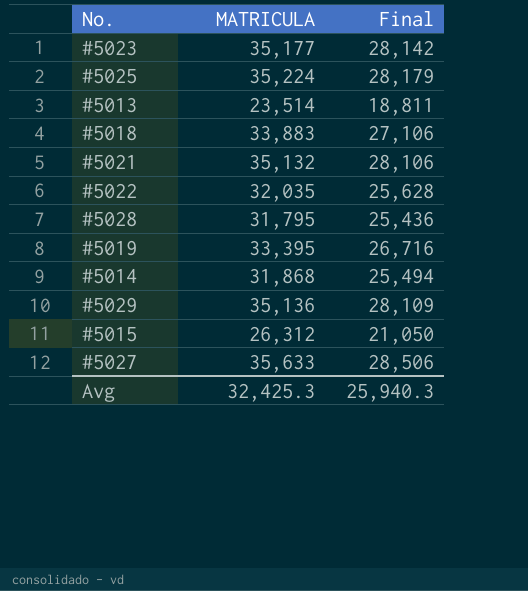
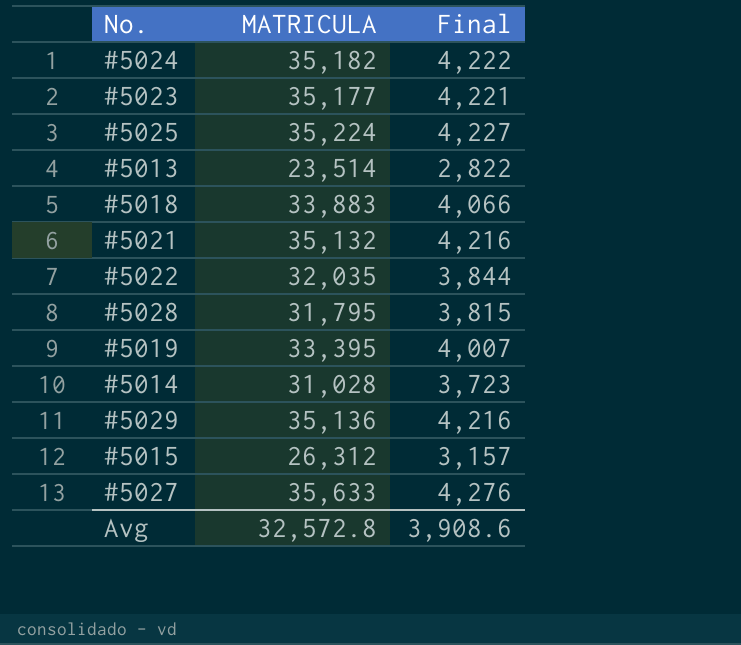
column Final | formula: [MATRICULA] * 0.8 -> [MATRICULA] * 0.12
row #5024: none -> 35,182 | 4,222
#5014 | MATRICULA: 31,868 -> 31,028
Avg | MATRICULA: 32,425.3 -> 32,572.8
Avg | Final: 25,940.3 -> 3,908.6

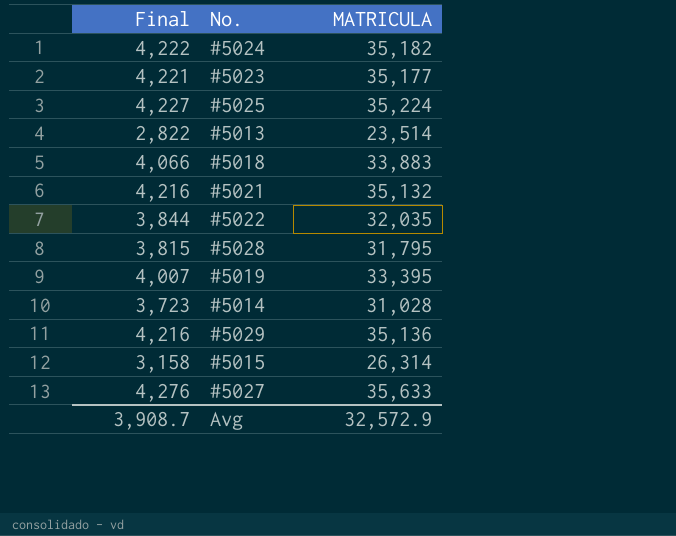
column Final | position: 3 -> 1
#5015 | Final: 3,157 -> 3,158
#5015 | MATRICULA: 26,312 -> 26,314
Avg | Final: 3,908.6 -> 3,908.7
Avg | MATRICULA: 32,572.8 -> 32,572.9

